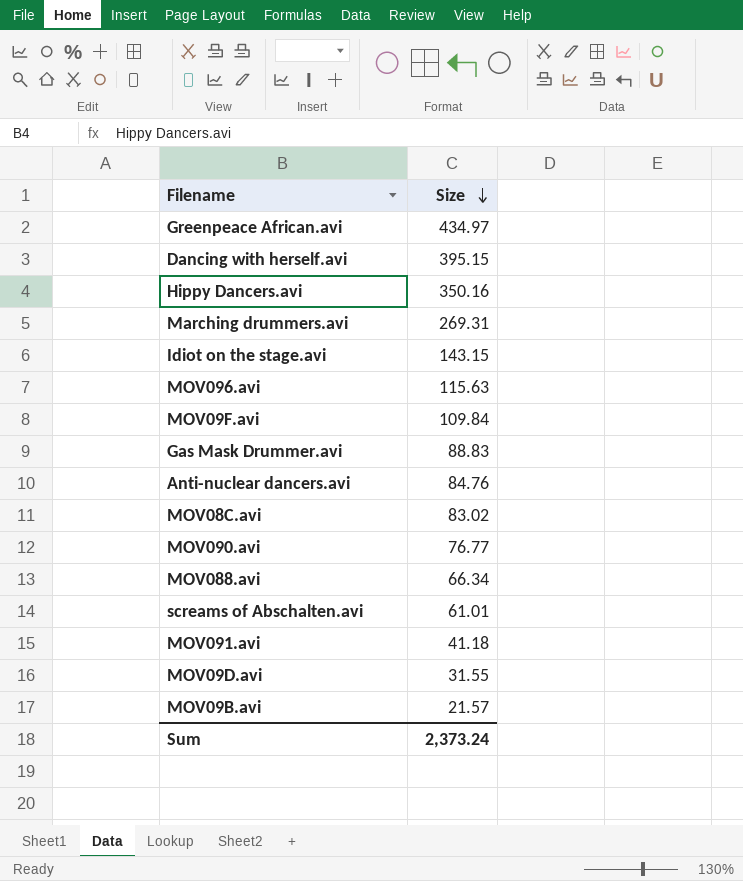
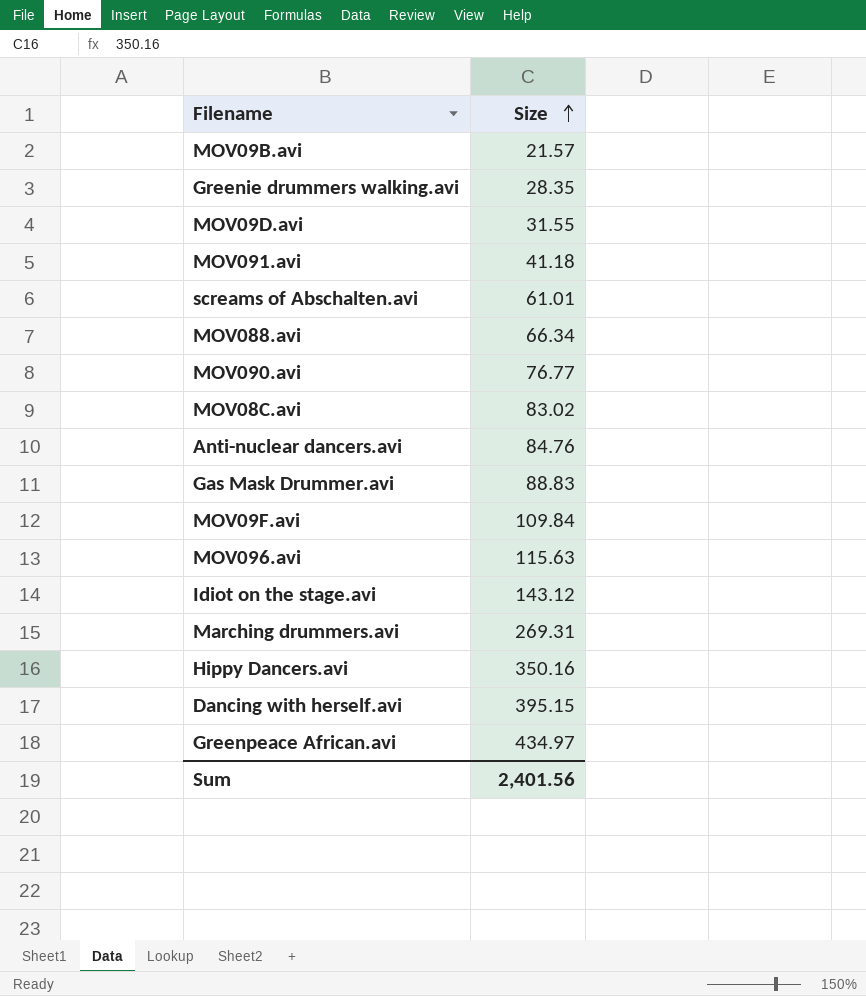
row order: Size descending -> Size ascending
row Greenie drummers walking.avi: none -> 28.35
Idiot on the stage.avi | Size: 143.15 -> 143.12
Sum | Size: 2,373.24 -> 2,401.56

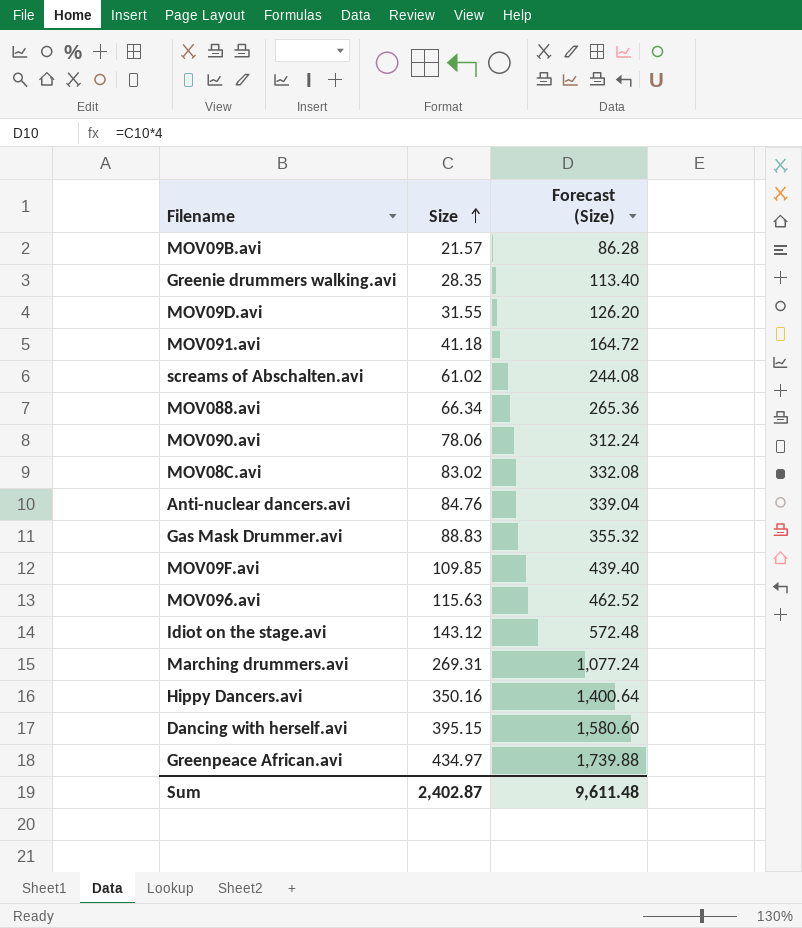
column Forecast (Size) | formula: none -> [Size] * 4
screams of Abschalten.avi | Size: 61.01 -> 61.02
MOV090.avi | Size: 76.77 -> 78.06
MOV09F.avi | Size: 109.84 -> 109.85
Sum | Size: 2,401.56 -> 2,402.87

